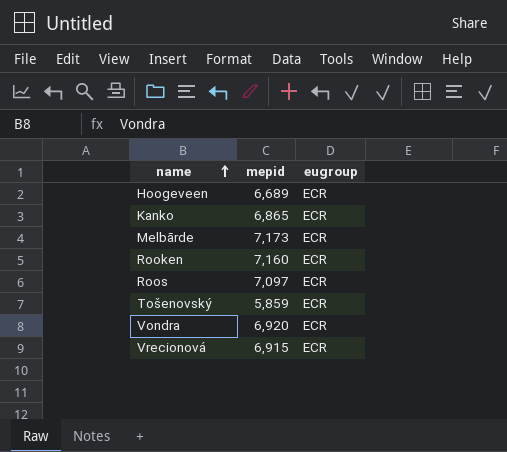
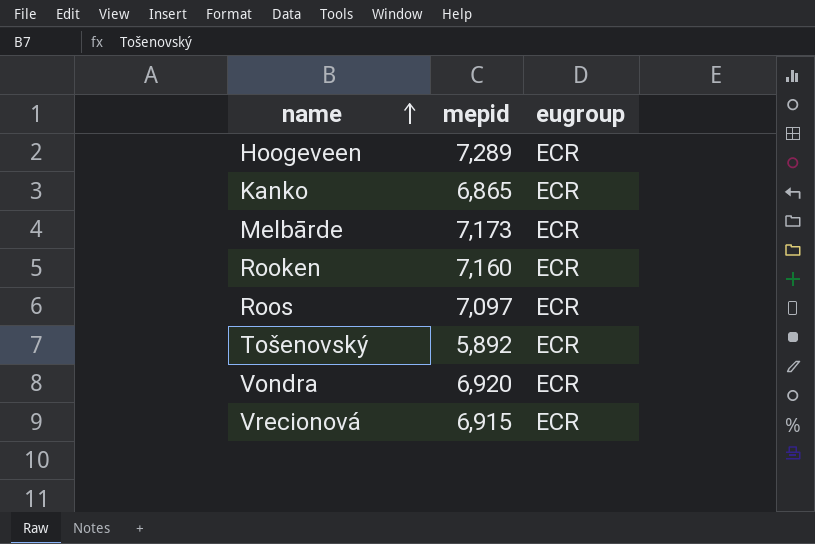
Hoogeveen | mepid: 6,689 -> 7,289
Tošenovský | mepid: 5,859 -> 5,892

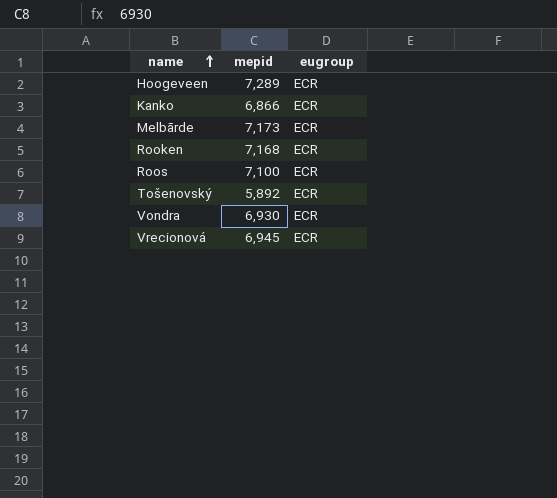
Kanko | mepid: 6,865 -> 6,866
Rooken | mepid: 7,160 -> 7,168
Roos | mepid: 7,097 -> 7,100
Vondra | mepid: 6,920 -> 6,930
Vrecionová | mepid: 6,915 -> 6,945

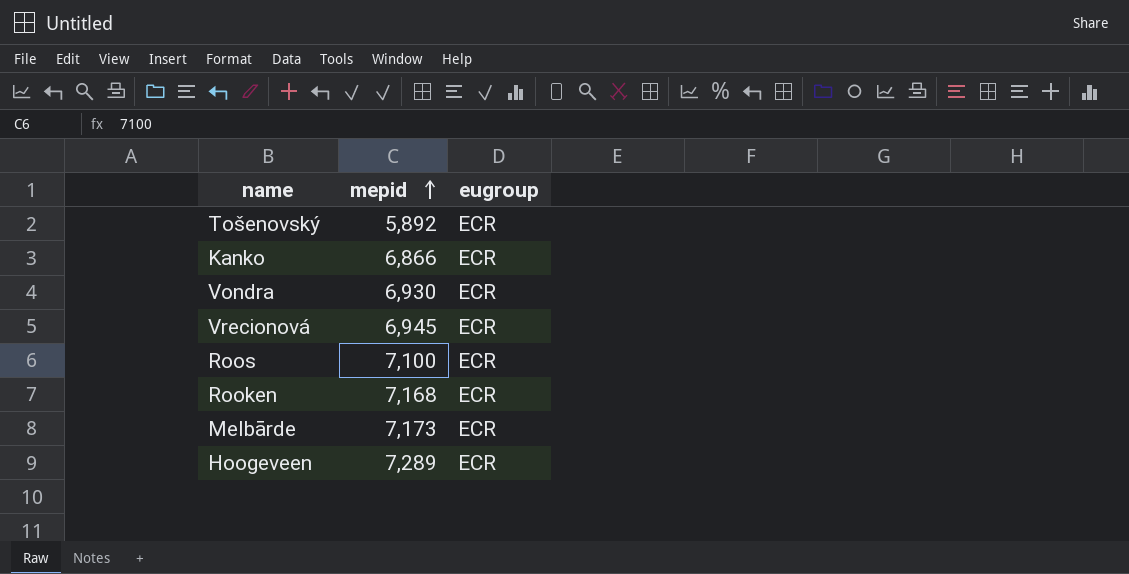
row order: name ascending -> mepid ascending

